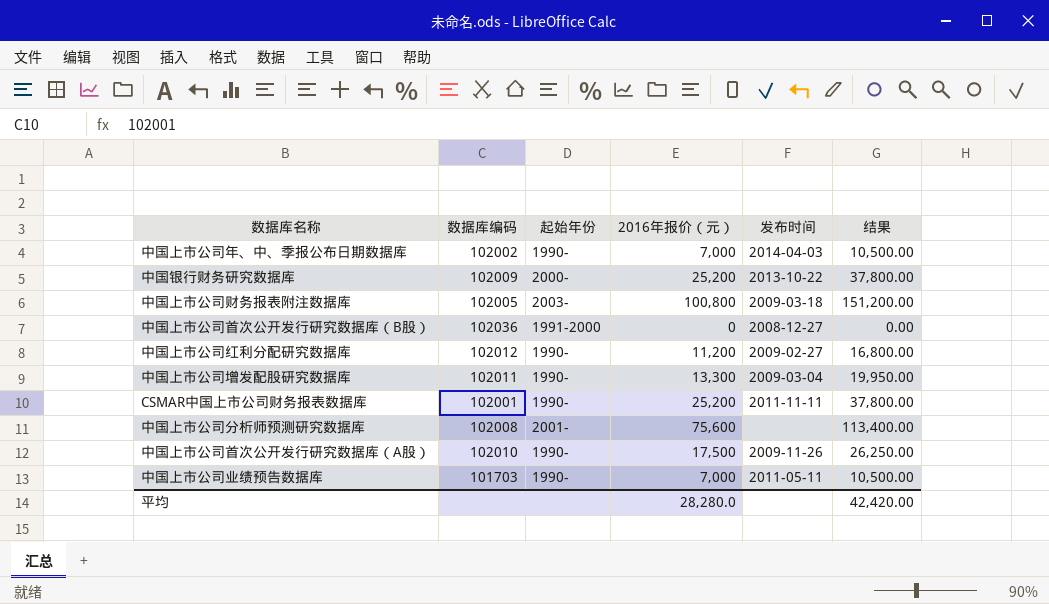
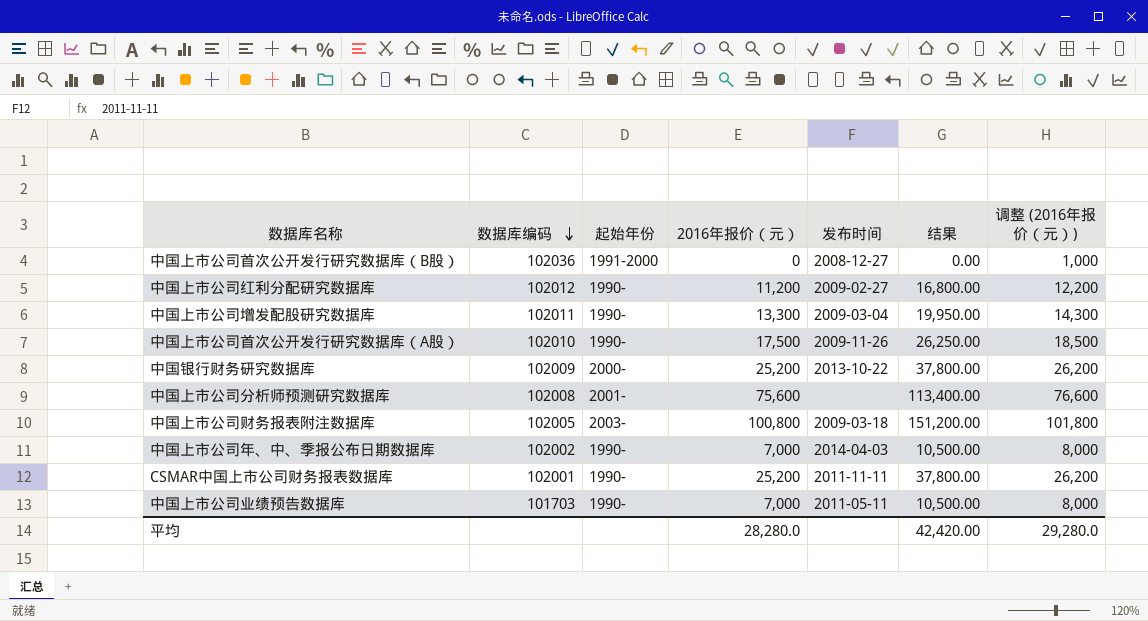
row order: none -> 数据库编码 descending
column 调整 (2016年报价（元）) | formula: none -> [2016年报价（元）] + 1000

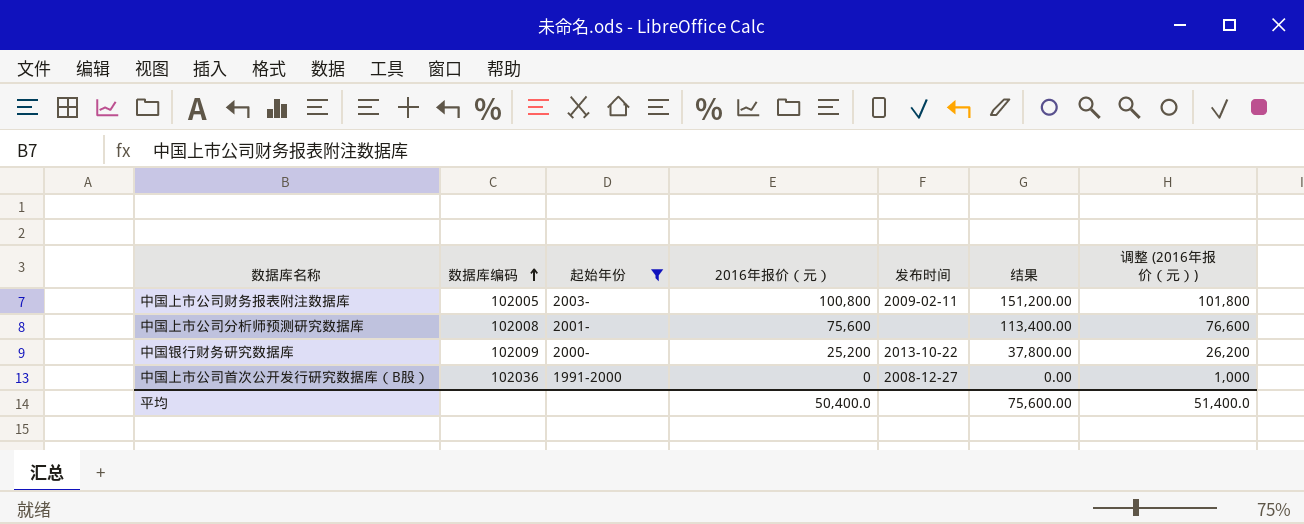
filter: none -> 起始年份 != 1990-
row order: 数据库编码 descending -> 数据库编码 ascending
中国上市公司财务报表附注数据库 | 发布时间: 2009-03-18 -> 2009-02-11
平均 | 2016年报价（元）: 28,280.0 -> 50,400.0
平均 | 结果: 42,420.00 -> 75,600.00
平均 | 调整 (2016年报价（元）): 29,280.0 -> 51,400.0

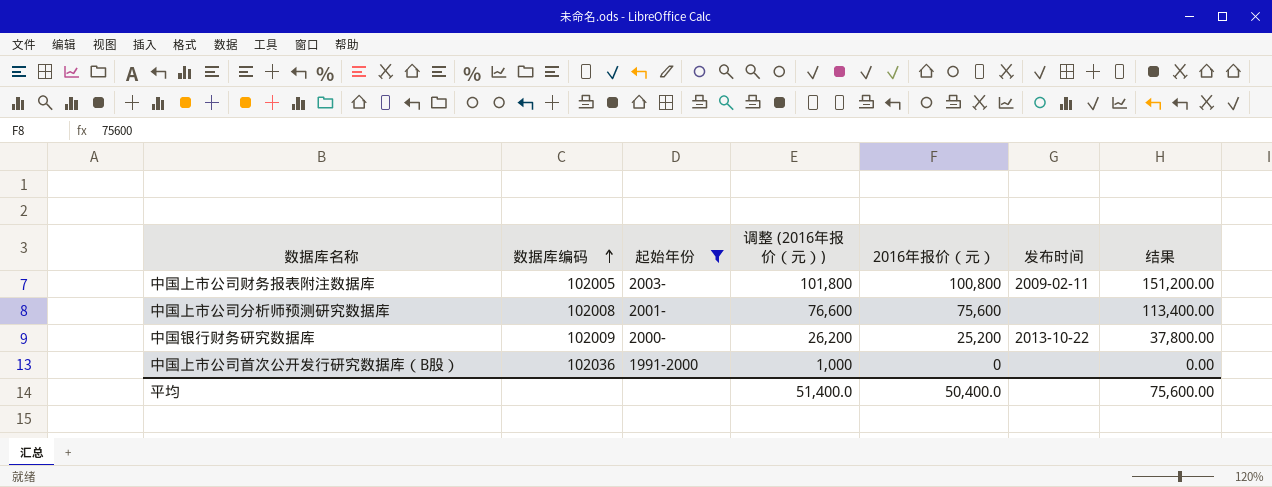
column 调整 (2016年报价（元）) | position: 7 -> 4
中国上市公司首次公开发行研究数据库（B股） | 发布时间: 2008-12-27 -> none

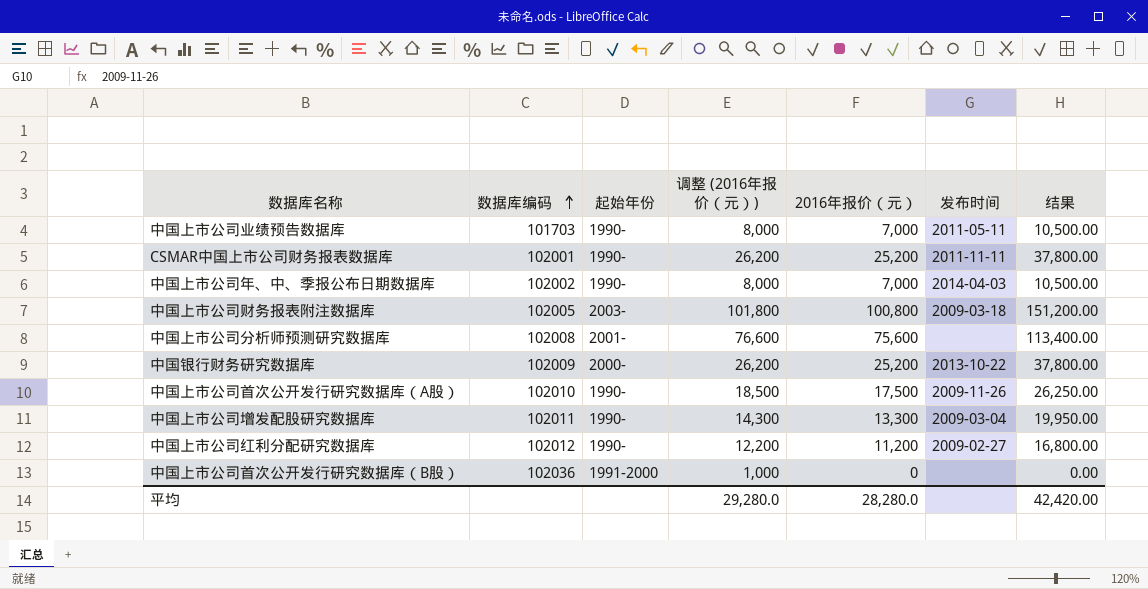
filter: 起始年份 != 1990- -> none
中国上市公司财务报表附注数据库 | 发布时间: 2009-02-11 -> 2009-03-18
平均 | 调整 (2016年报价（元）): 51,400.0 -> 29,280.0
平均 | 2016年报价（元）: 50,400.0 -> 28,280.0
平均 | 结果: 75,600.00 -> 42,420.00

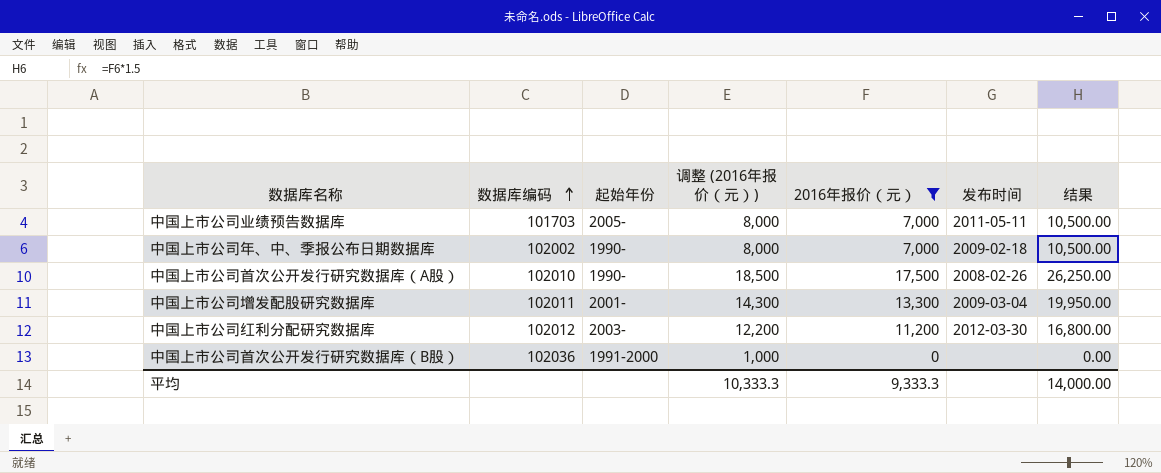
filter: none -> 2016年报价（元） <= 17,500
中国上市公司业绩预告数据库 | 起始年份: 1990- -> 2005-
中国上市公司年、中、季报公布日期数据库 | 发布时间: 2014-04-03 -> 2009-02-18
中国上市公司首次公开发行研究数据库（A股） | 发布时间: 2009-11-26 -> 2008-02-26
中国上市公司增发配股研究数据库 | 起始年份: 1990- -> 2001-
中国上市公司红利分配研究数据库 | 起始年份: 1990- -> 2003-
中国上市公司红利分配研究数据库 | 发布时间: 2009-02-27 -> 2012-03-30
平均 | 调整 (2016年报价（元）): 29,280.0 -> 10,333.3
平均 | 2016年报价（元）: 28,280.0 -> 9,333.3
平均 | 结果: 42,420.00 -> 14,000.00

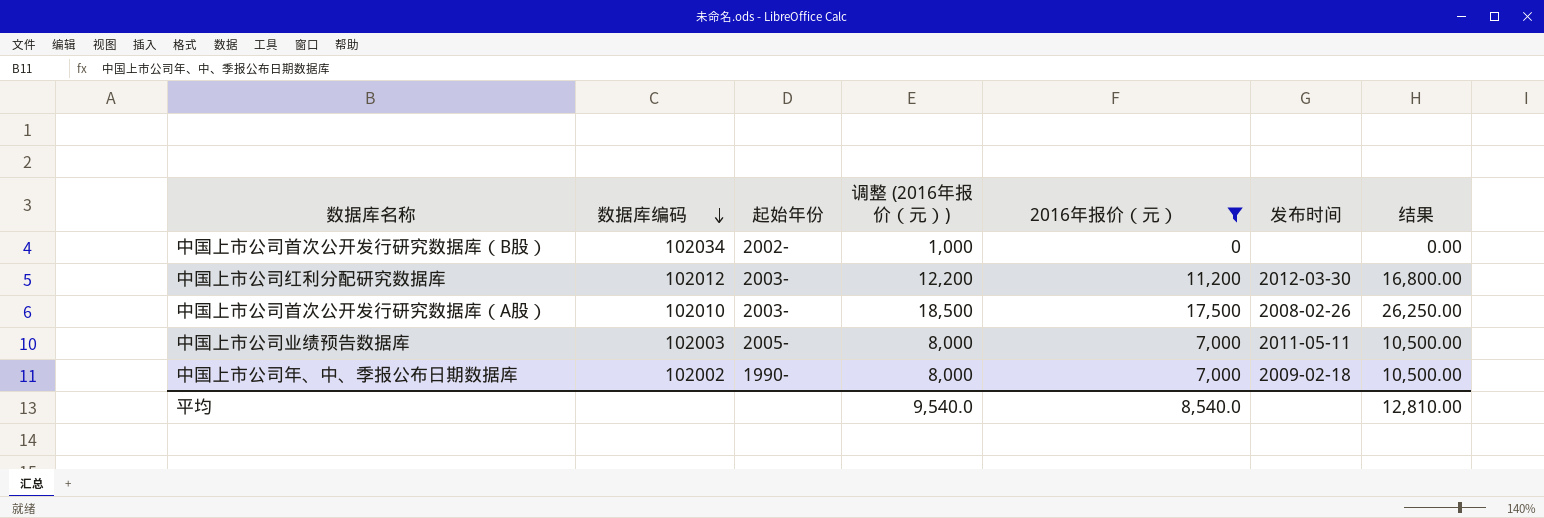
row order: 数据库编码 ascending -> 数据库编码 descending
row 中国上市公司增发配股研究数据库: 102011 | 2001- | 14,300 | 13,300 | 2009-03-04 | 19,950.00 -> none
中国上市公司首次公开发行研究数据库（B股） | 数据库编码: 102036 -> 102034
中国上市公司首次公开发行研究数据库（B股） | 起始年份: 1991-2000 -> 2002-
中国上市公司首次公开发行研究数据库（A股） | 起始年份: 1990- -> 2003-
中国上市公司业绩预告数据库 | 数据库编码: 101703 -> 102003
平均 | 调整 (2016年报价（元）): 10,333.3 -> 9,540.0
平均 | 2016年报价（元）: 9,333.3 -> 8,540.0
平均 | 结果: 14,000.00 -> 12,810.00

